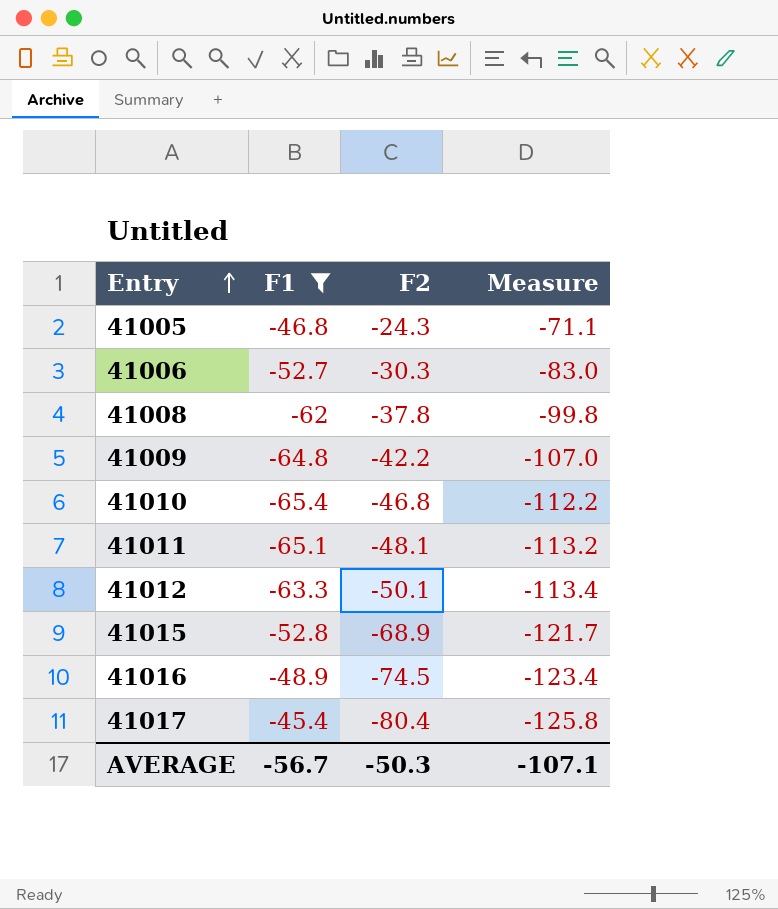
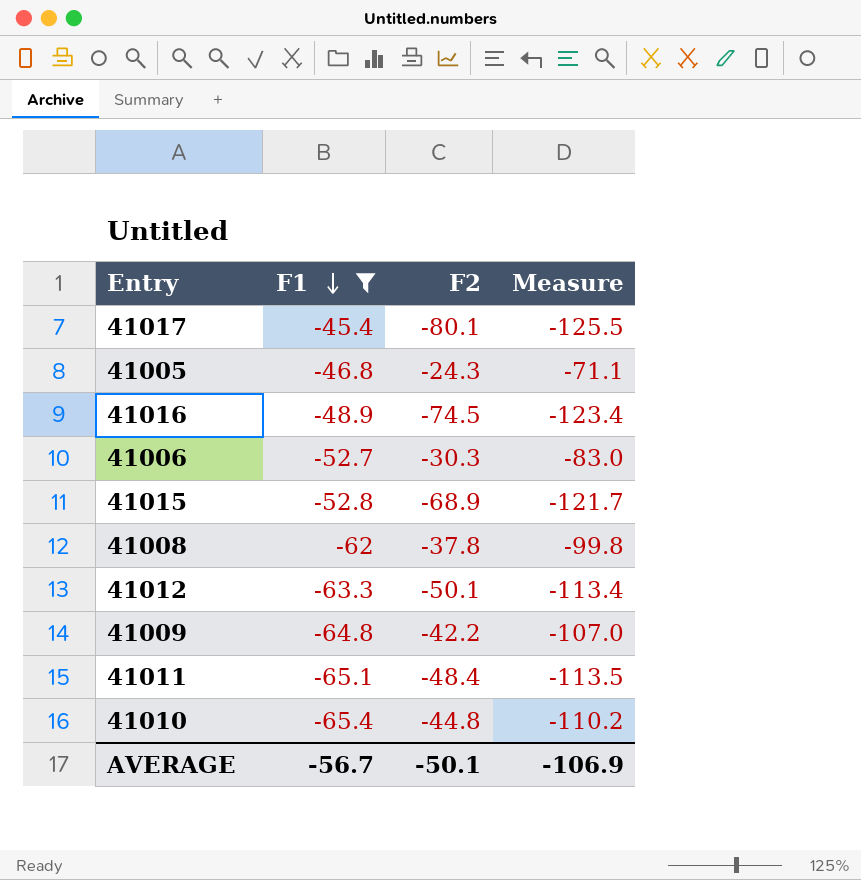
row order: Entry ascending -> F1 descending
41017 | F2: -80.4 -> -80.1
41017 | Measure: -125.8 -> -125.5
41011 | F2: -48.1 -> -48.4
41011 | Measure: -113.2 -> -113.5
41010 | F2: -46.8 -> -44.8
41010 | Measure: -112.2 -> -110.2
AVERAGE | F2: -50.3 -> -50.1
AVERAGE | Measure: -107.1 -> -106.9

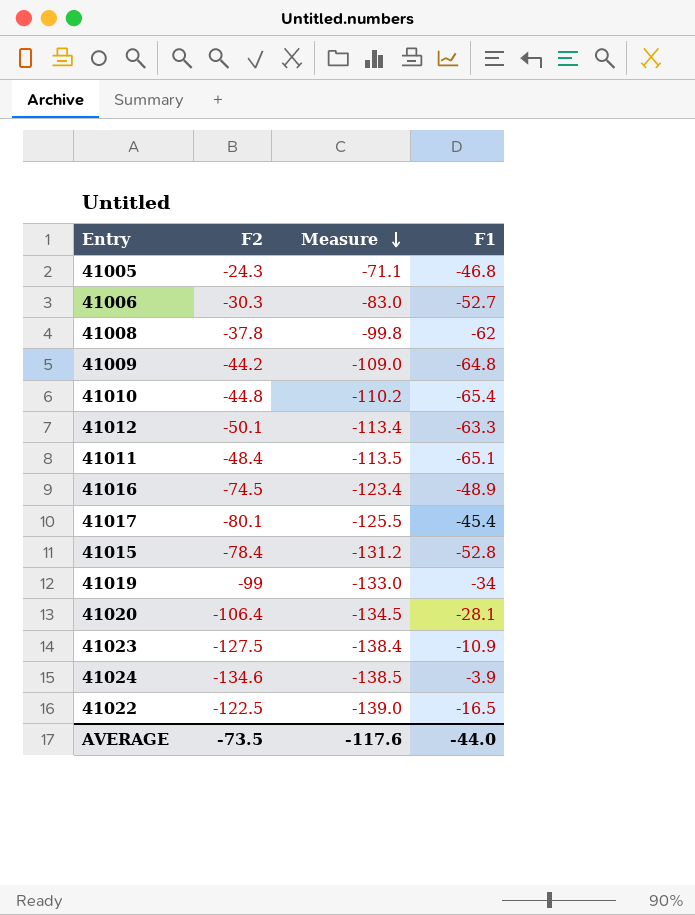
filter: F1 <= -45.4 -> none
row order: F1 descending -> Measure descending
column F1 | position: 2 -> 4
41009 | F2: -42.2 -> -44.2
41009 | Measure: -107.0 -> -109.0
41015 | F2: -68.9 -> -78.4
41015 | Measure: -121.7 -> -131.2
AVERAGE | F2: -50.1 -> -73.5
AVERAGE | Measure: -106.9 -> -117.6
AVERAGE | F1: -56.7 -> -44.0

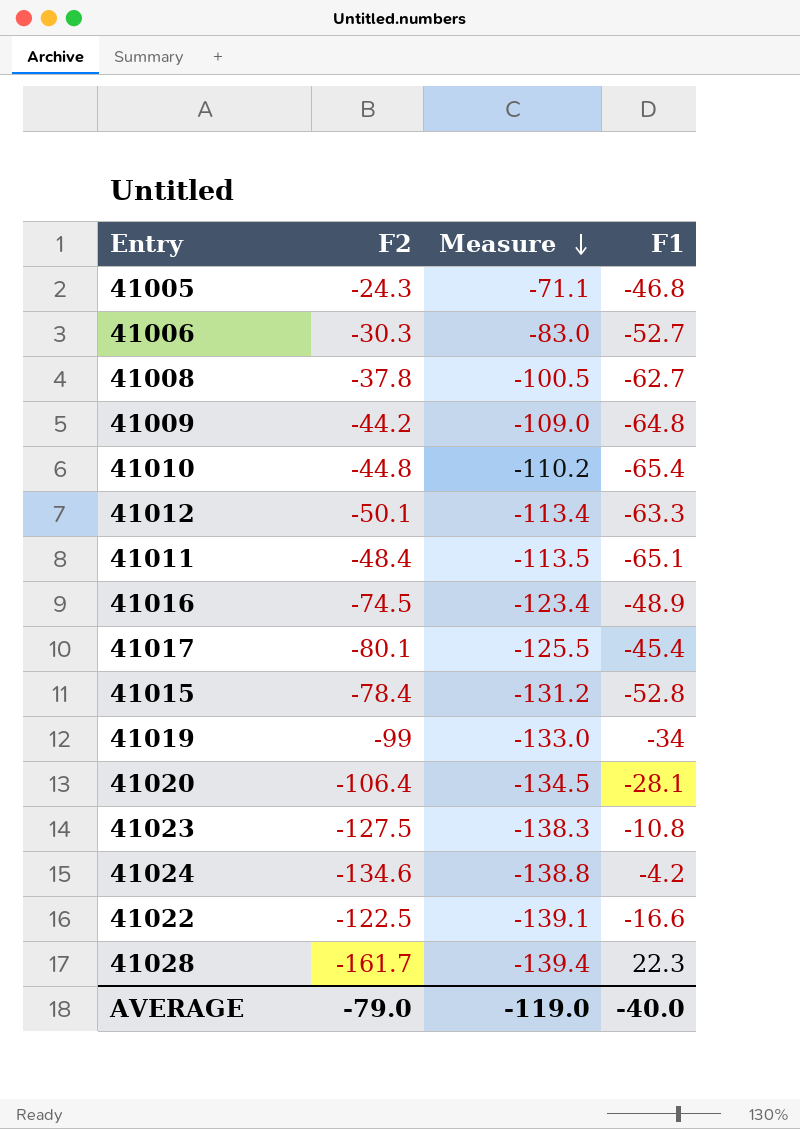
41008 | Measure: -99.8 -> -100.5
41008 | F1: -62 -> -62.7
41023 | Measure: -138.4 -> -138.3
41023 | F1: -10.9 -> -10.8
41024 | Measure: -138.5 -> -138.8
41024 | F1: -3.9 -> -4.2
41022 | Measure: -139.0 -> -139.1
41022 | F1: -16.5 -> -16.6
row 41028: none -> -161.7 | -139.4 | 22.3
AVERAGE | F2: -73.5 -> -79.0
AVERAGE | Measure: -117.6 -> -119.0
AVERAGE | F1: -44.0 -> -40.0

